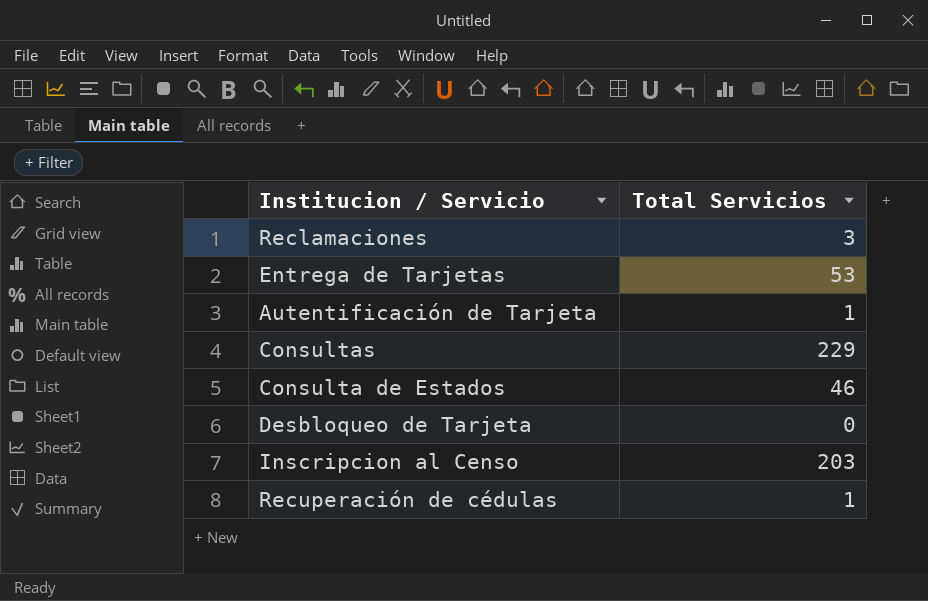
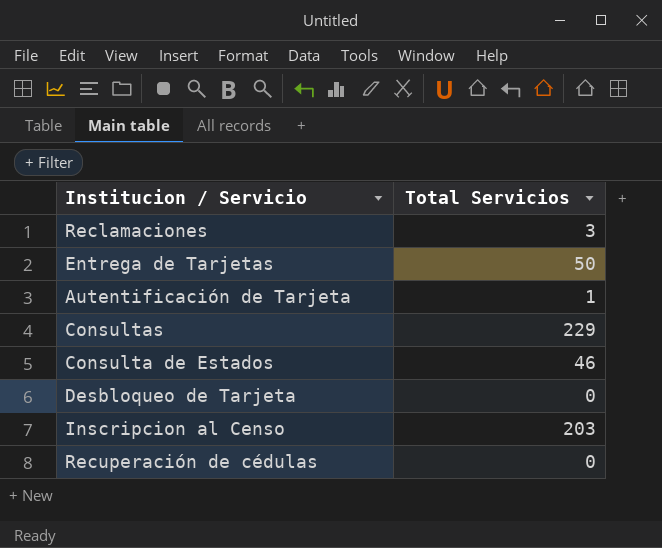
Entrega de Tarjetas | Total Servicios: 53 -> 50
Recuperación de cédulas | Total Servicios: 1 -> 0

